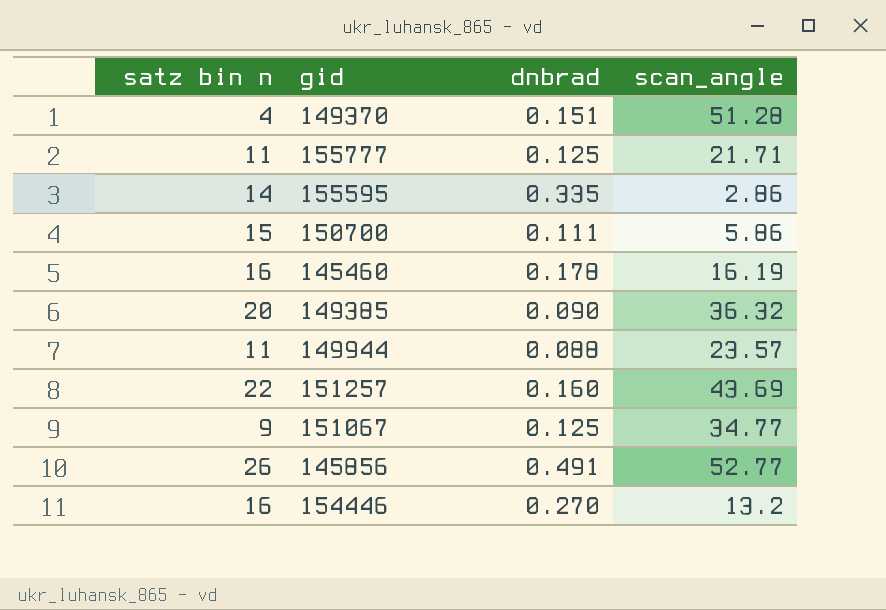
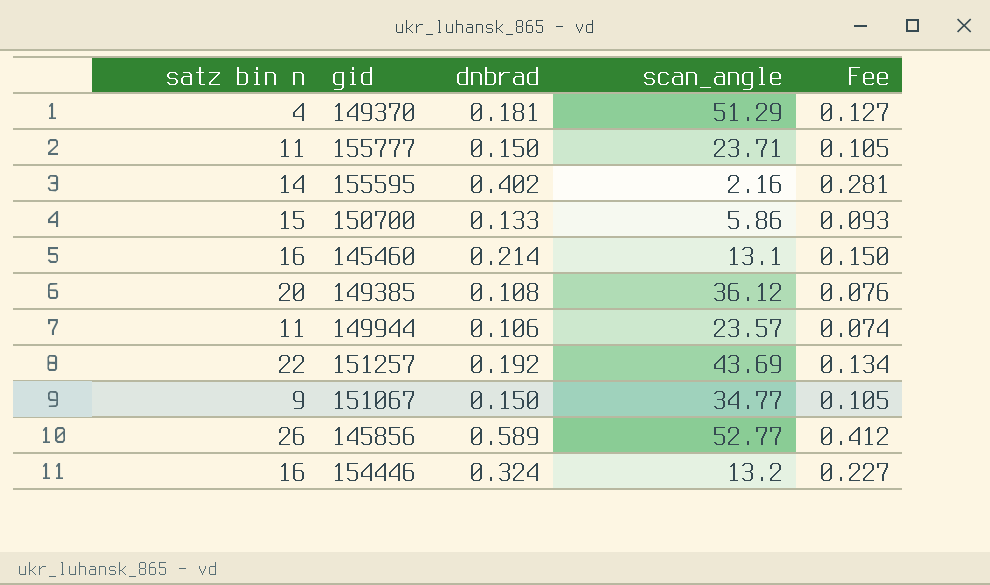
column Fee | formula: none -> [dnbrad] * 0.7
149370 | dnbrad: 0.151 -> 0.181
149370 | scan_angle: 51.28 -> 51.29
155777 | dnbrad: 0.125 -> 0.150
155777 | scan_angle: 21.71 -> 23.71
155595 | dnbrad: 0.335 -> 0.402
155595 | scan_angle: 2.86 -> 2.16
150700 | dnbrad: 0.111 -> 0.133
145460 | dnbrad: 0.178 -> 0.214
145460 | scan_angle: 16.19 -> 13.1
149385 | dnbrad: 0.090 -> 0.108
149385 | scan_angle: 36.32 -> 36.12
149944 | dnbrad: 0.088 -> 0.106
151257 | dnbrad: 0.160 -> 0.192
151067 | dnbrad: 0.125 -> 0.150
145856 | dnbrad: 0.491 -> 0.589
154446 | dnbrad: 0.270 -> 0.324

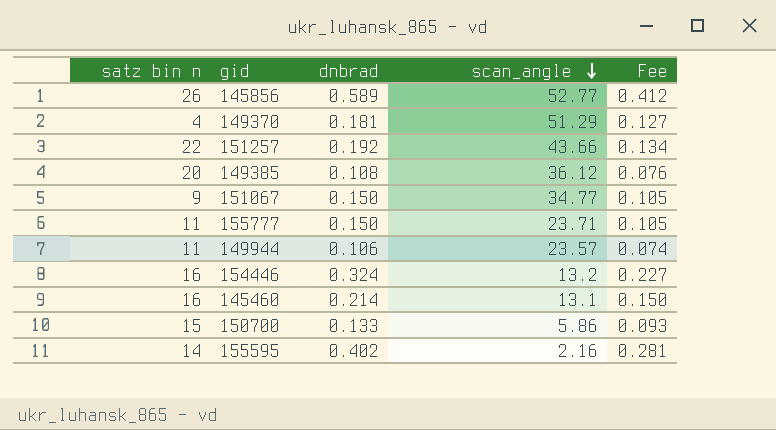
row order: none -> scan_angle descending
151257 | scan_angle: 43.69 -> 43.66

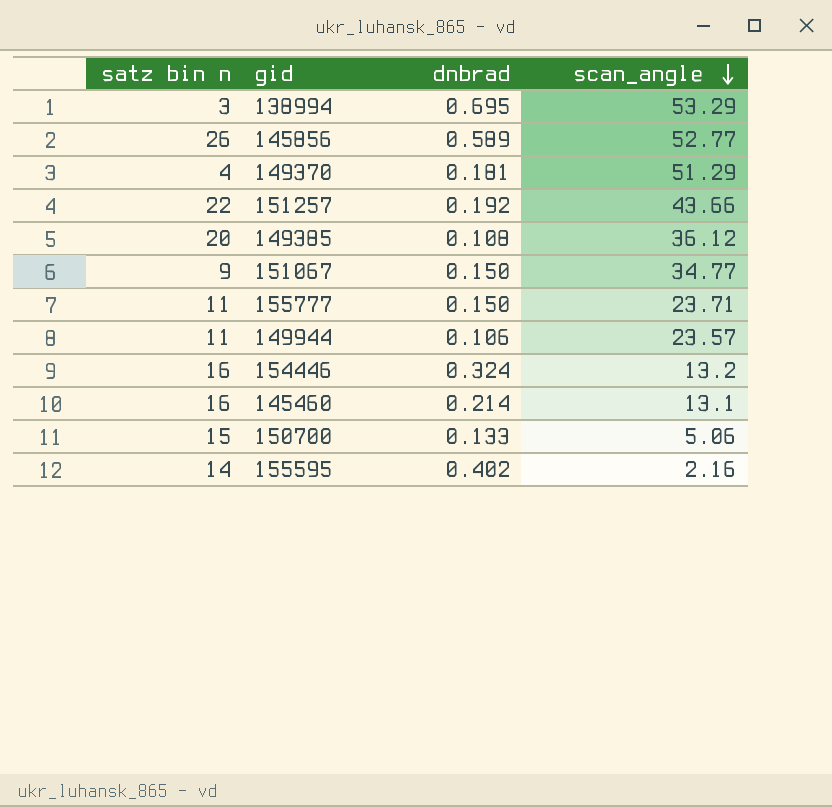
column Fee | formula: [dnbrad] * 0.7 -> none
row 138994: none -> 3 | 0.695 | 53.29
150700 | scan_angle: 5.86 -> 5.06

